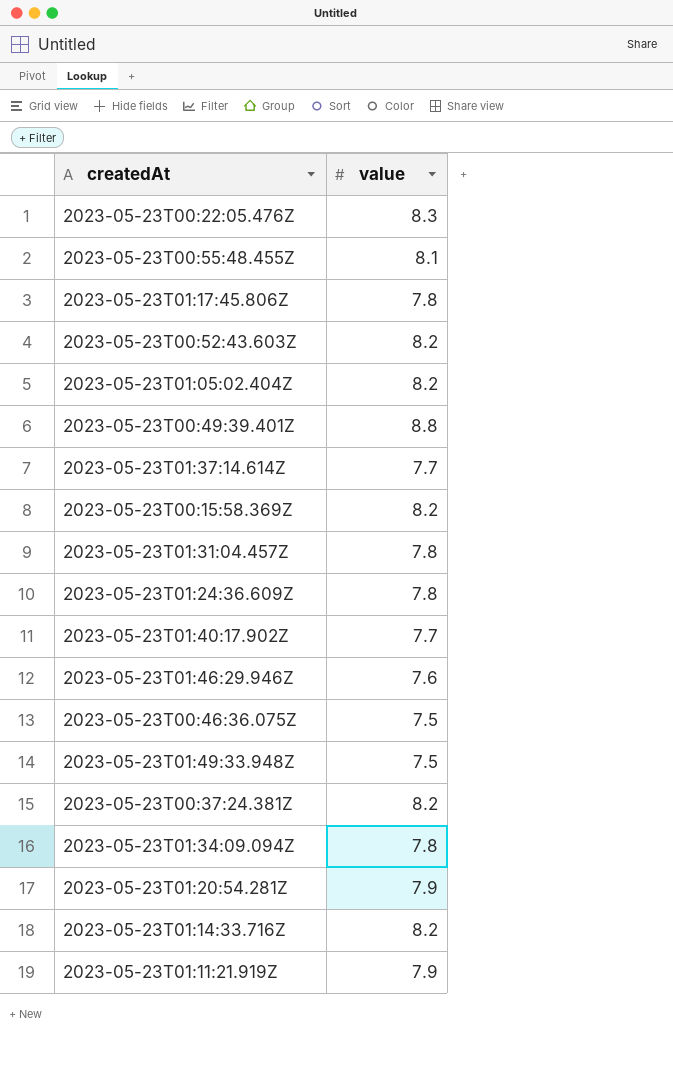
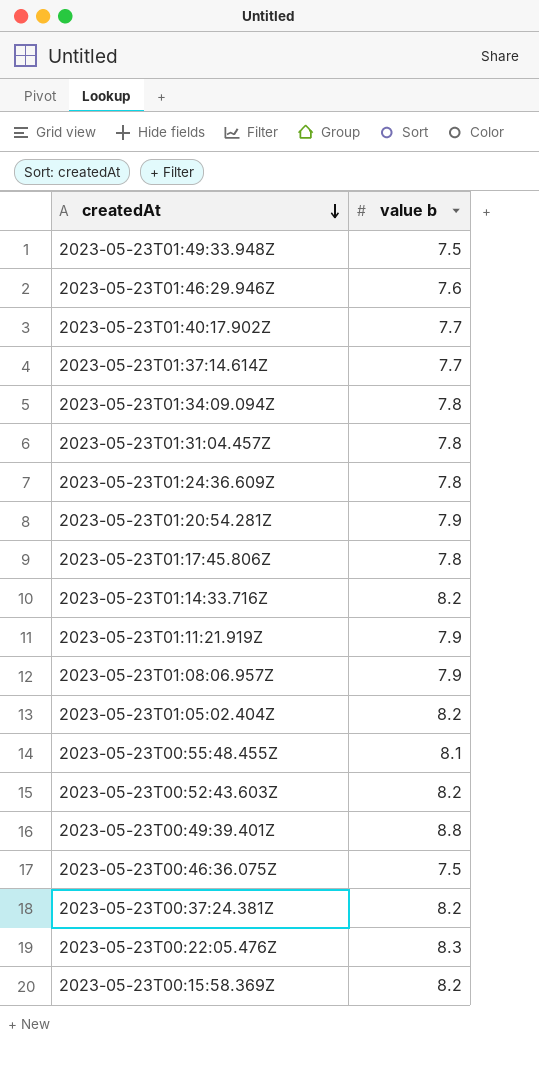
row order: none -> createdAt descending
column name: value -> value b
row 2023-05-23T01:08:06.957Z: none -> 7.9

